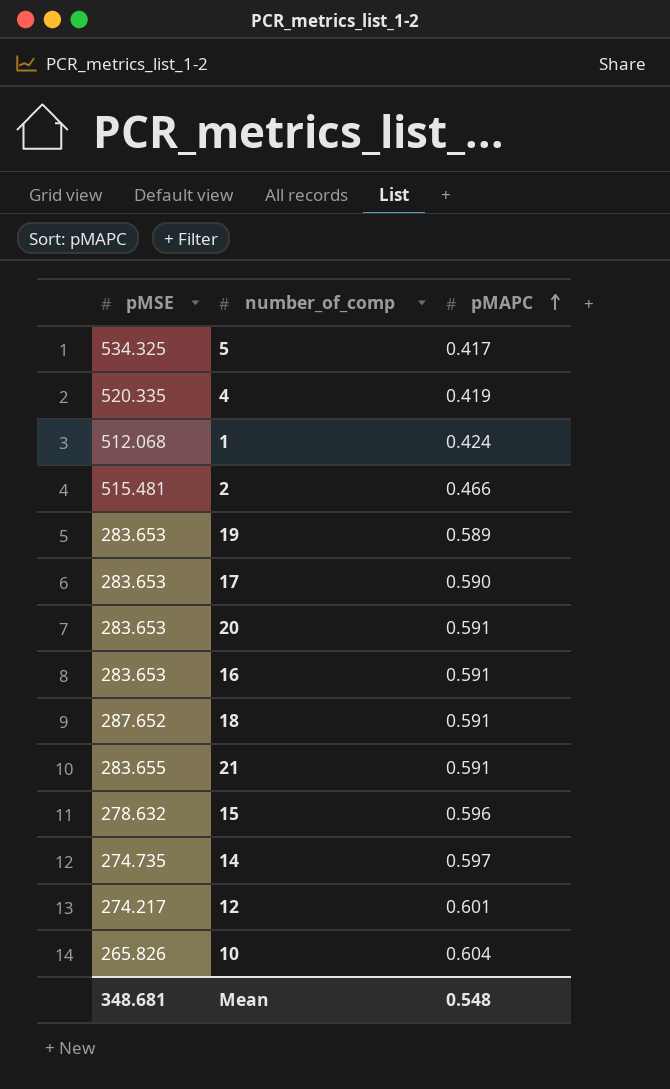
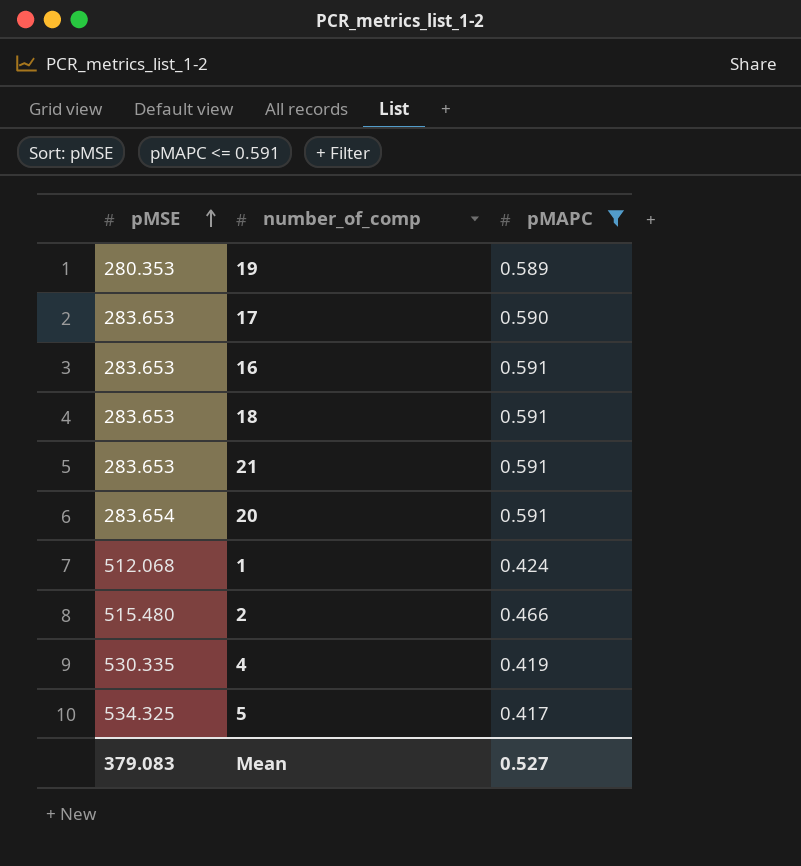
filter: none -> pMAPC <= 0.591
row order: pMAPC ascending -> pMSE ascending
19 | pMSE: 283.653 -> 280.353
18 | pMSE: 287.652 -> 283.653
21 | pMSE: 283.655 -> 283.653
20 | pMSE: 283.653 -> 283.654
2 | pMSE: 515.481 -> 515.480
4 | pMSE: 520.335 -> 530.335
Mean | pMSE: 348.681 -> 379.083
Mean | pMAPC: 0.548 -> 0.527

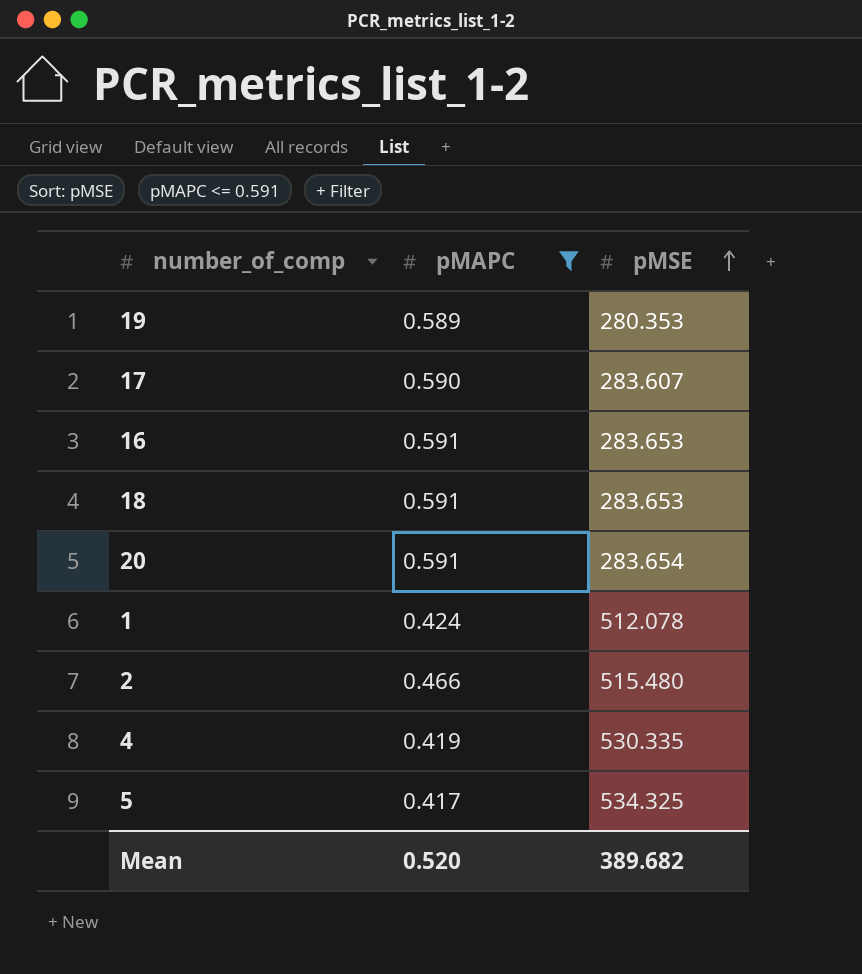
column pMSE | position: 1 -> 3
row 21: 283.653 | 0.591 -> none
17 | pMSE: 283.653 -> 283.607
1 | pMSE: 512.068 -> 512.078
Mean | pMAPC: 0.527 -> 0.520
Mean | pMSE: 379.083 -> 389.682

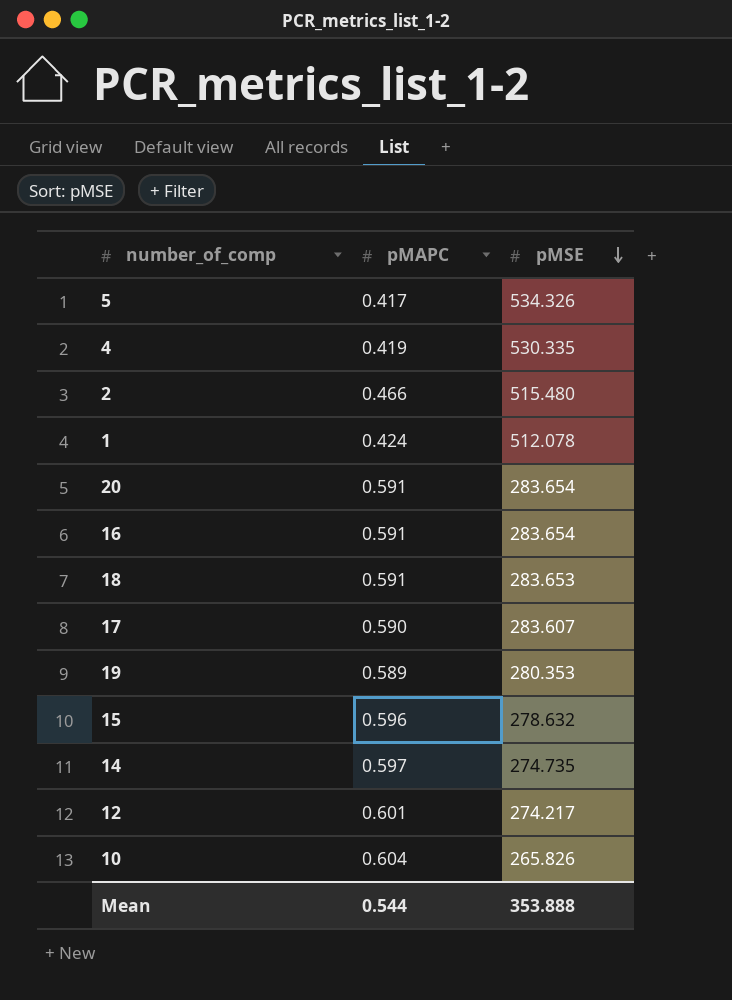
filter: pMAPC <= 0.591 -> none
row order: pMSE ascending -> pMSE descending
5 | pMSE: 534.325 -> 534.326
16 | pMSE: 283.653 -> 283.654
Mean | pMAPC: 0.520 -> 0.544
Mean | pMSE: 389.682 -> 353.888

